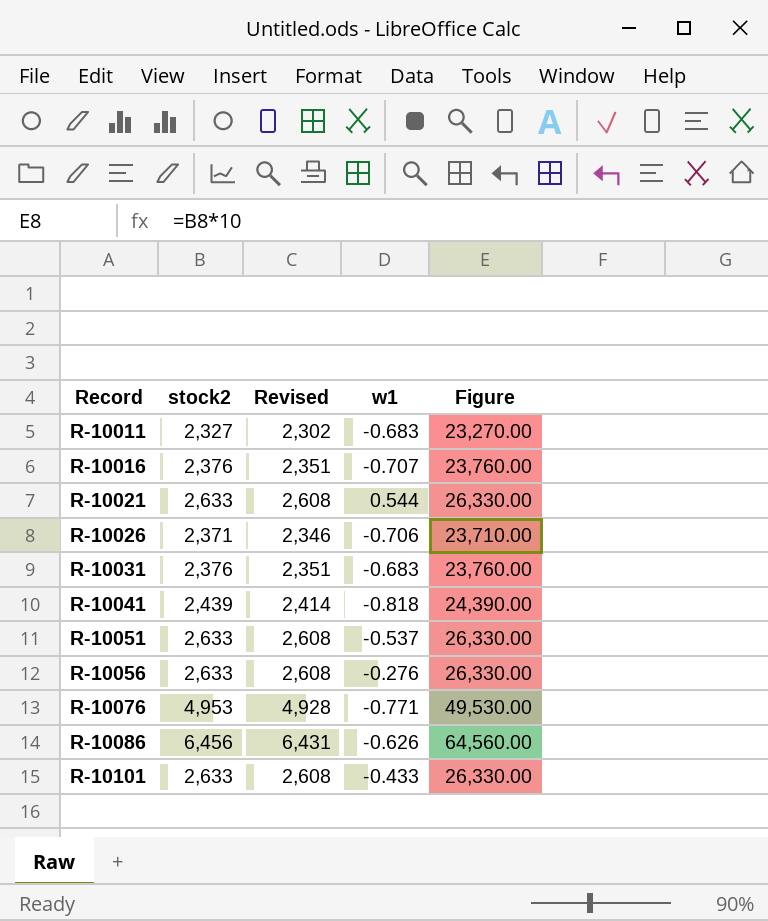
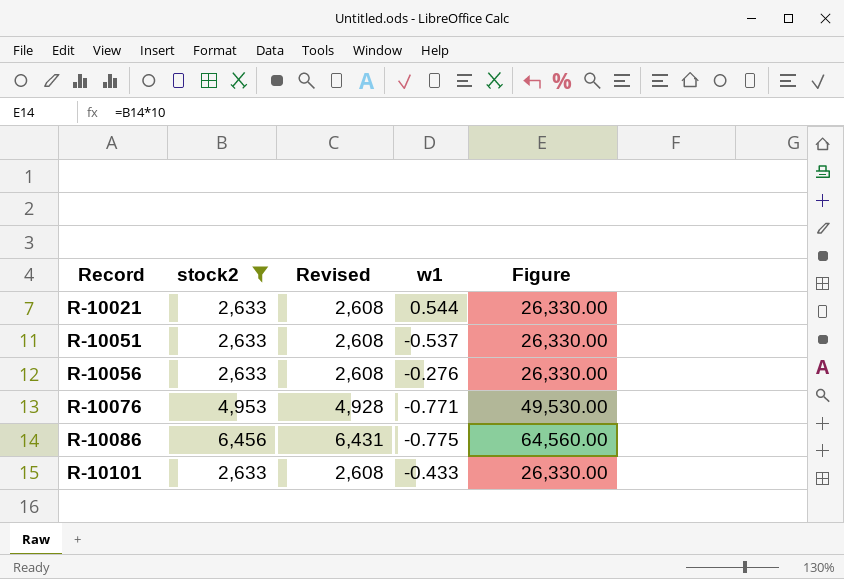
filter: none -> stock2 >= 2,633
R-10086 | w1: -0.626 -> -0.775

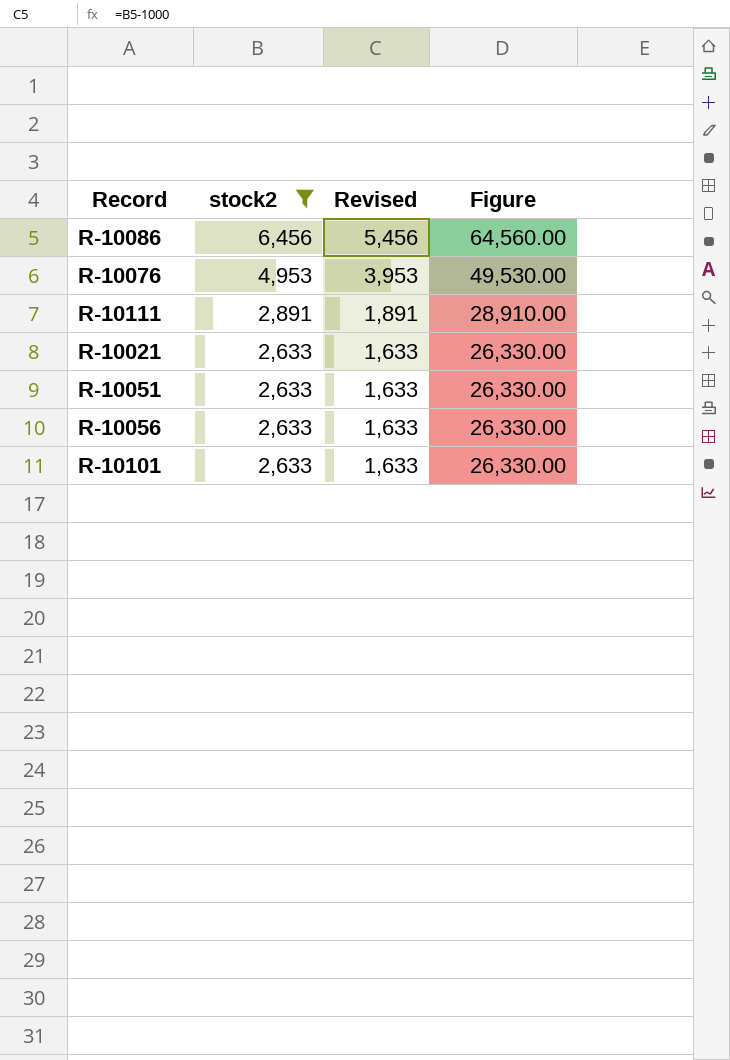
row order: Record ascending -> stock2 descending
column w1 | position: 4 -> none
column Revised | formula: [stock2] - 25 -> [stock2] - 1000
row R-10111: none -> 2,891 | 1,891 | 28,910.00

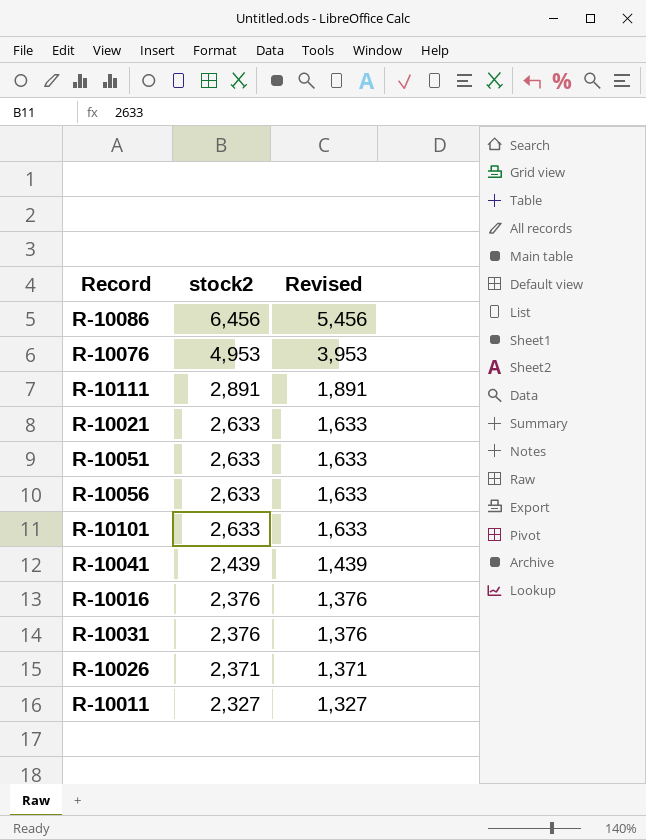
filter: stock2 >= 2,633 -> none
column Figure | formula: [stock2] * 10 -> none

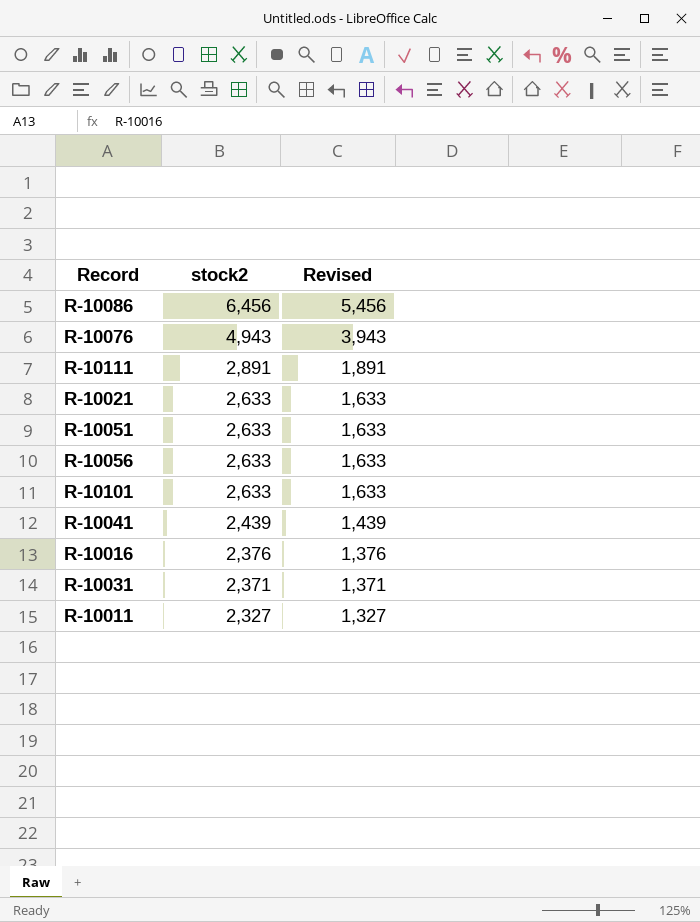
row R-10026: 2,371 | 1,371 -> none
R-10076 | stock2: 4,953 -> 4,943
R-10076 | Revised: 3,953 -> 3,943
R-10031 | stock2: 2,376 -> 2,371
R-10031 | Revised: 1,376 -> 1,371

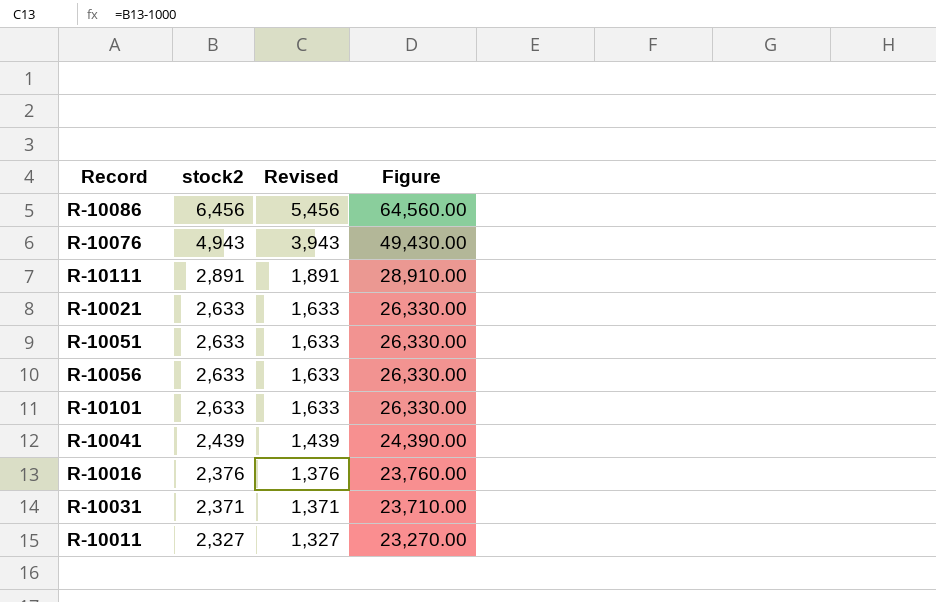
column Figure | formula: none -> [stock2] * 10

